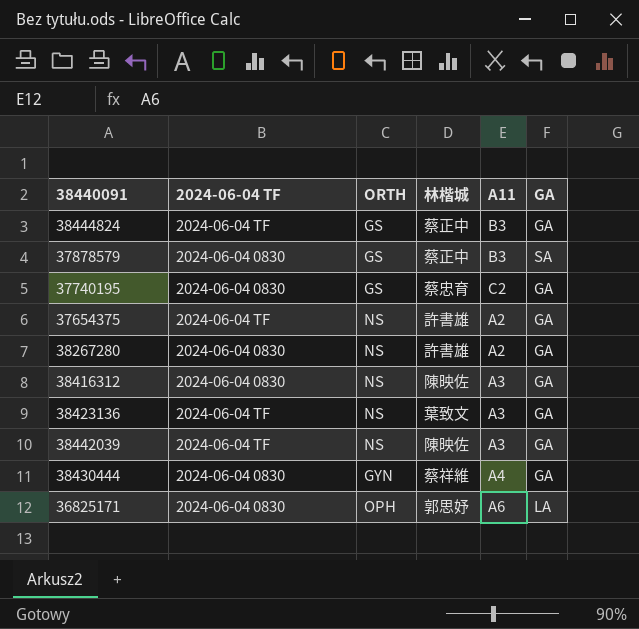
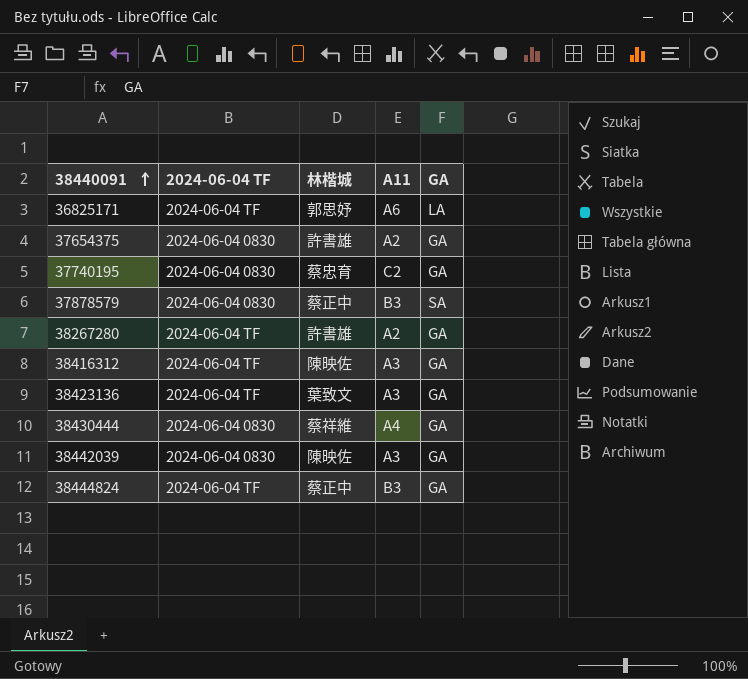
row order: none -> 38440091 ascending
column ORTH | position: 3 -> none
36825171 | 2024-06-04 TF: 2024-06-04 0830 -> 2024-06-04 TF
37654375 | 2024-06-04 TF: 2024-06-04 TF -> 2024-06-04 0830
38267280 | 2024-06-04 TF: 2024-06-04 0830 -> 2024-06-04 TF
38416312 | 2024-06-04 TF: 2024-06-04 0830 -> 2024-06-04 TF
38442039 | 2024-06-04 TF: 2024-06-04 TF -> 2024-06-04 0830

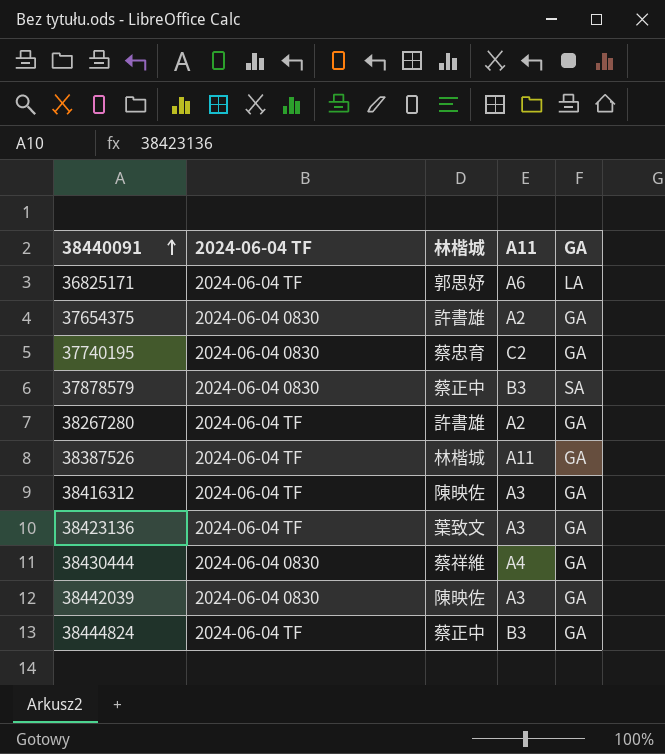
row 38387526: none -> 2024-06-04 TF | 林楷城 | A11 | GA

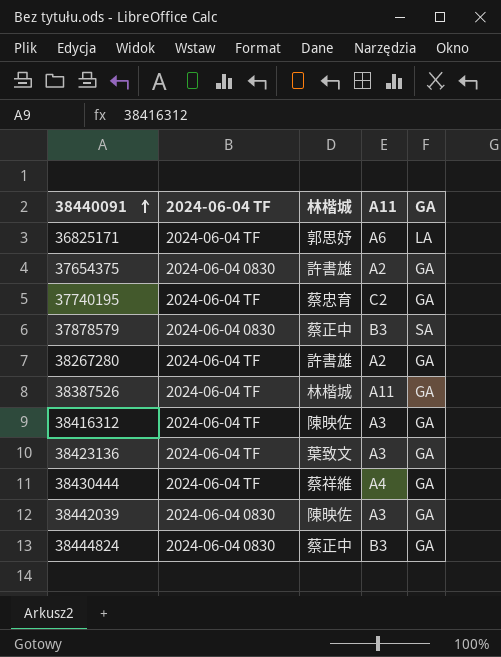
37740195 | 2024-06-04 TF: 2024-06-04 0830 -> 2024-06-04 TF
38430444 | 2024-06-04 TF: 2024-06-04 0830 -> 2024-06-04 TF
38444824 | 2024-06-04 TF: 2024-06-04 TF -> 2024-06-04 0830

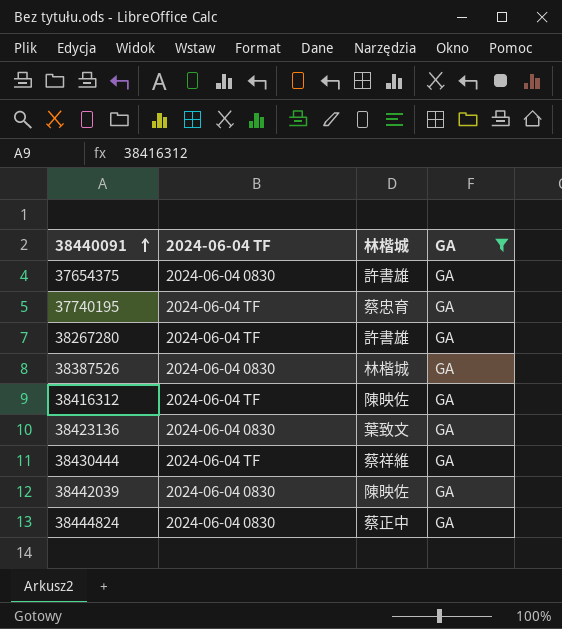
filter: none -> GA = GA
column A11 | position: 4 -> none
38387526 | 2024-06-04 TF: 2024-06-04 TF -> 2024-06-04 0830
38423136 | 2024-06-04 TF: 2024-06-04 TF -> 2024-06-04 0830

